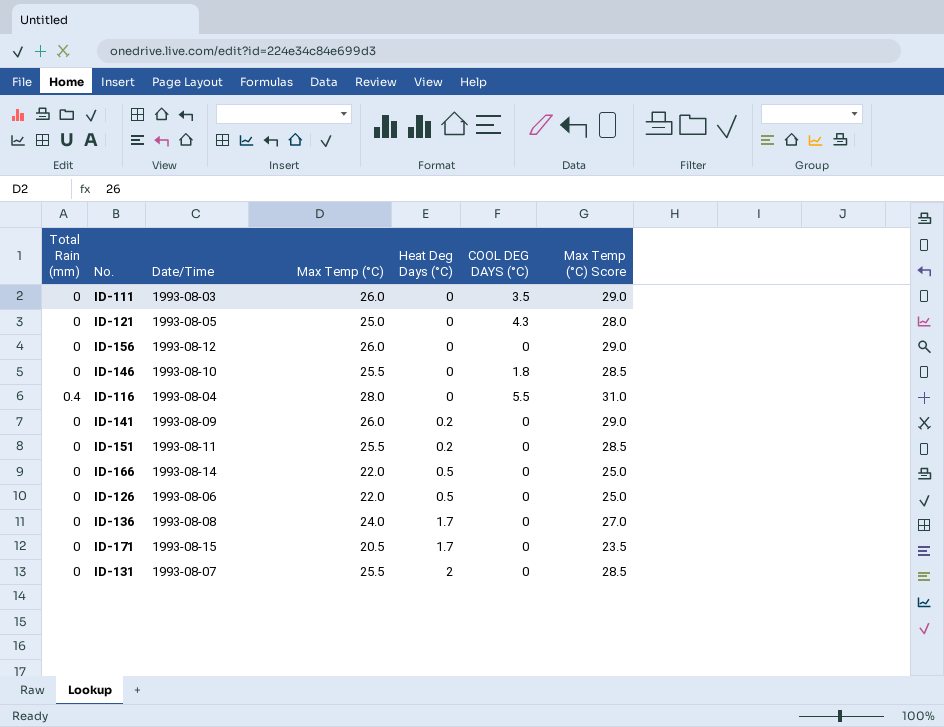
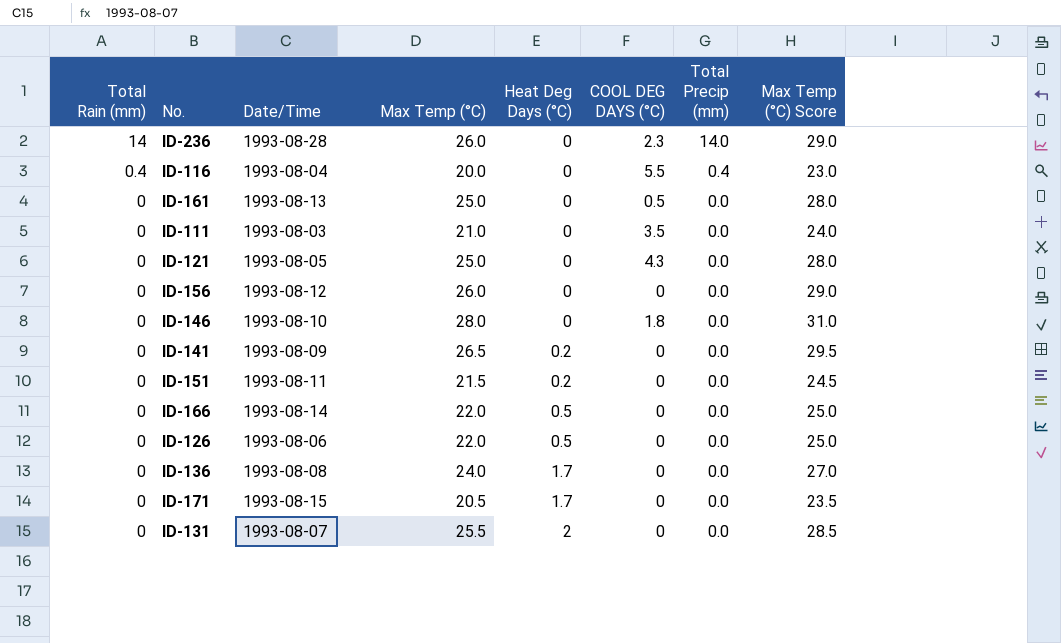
row order: Heat Deg Days (°C) ascending -> Total Rain (mm) descending
column Total Precip (mm) | position: none -> 7
row ID-236: none -> 14 | 1993-08-28 | 26.0 | 0 | 2.3 | 14.0 | 29.0
ID-116 | Max Temp (°C): 28.0 -> 20.0
ID-116 | Max Temp (°C) Score: 31.0 -> 23.0
row ID-161: none -> 0 | 1993-08-13 | 25.0 | 0 | 0.5 | 0.0 | 28.0
ID-111 | Max Temp (°C): 26.0 -> 21.0
ID-111 | Max Temp (°C) Score: 29.0 -> 24.0
ID-146 | Max Temp (°C): 25.5 -> 28.0
ID-146 | Max Temp (°C) Score: 28.5 -> 31.0
ID-141 | Max Temp (°C): 26.0 -> 26.5
ID-141 | Max Temp (°C) Score: 29.0 -> 29.5
ID-151 | Max Temp (°C): 25.5 -> 21.5
ID-151 | Max Temp (°C) Score: 28.5 -> 24.5

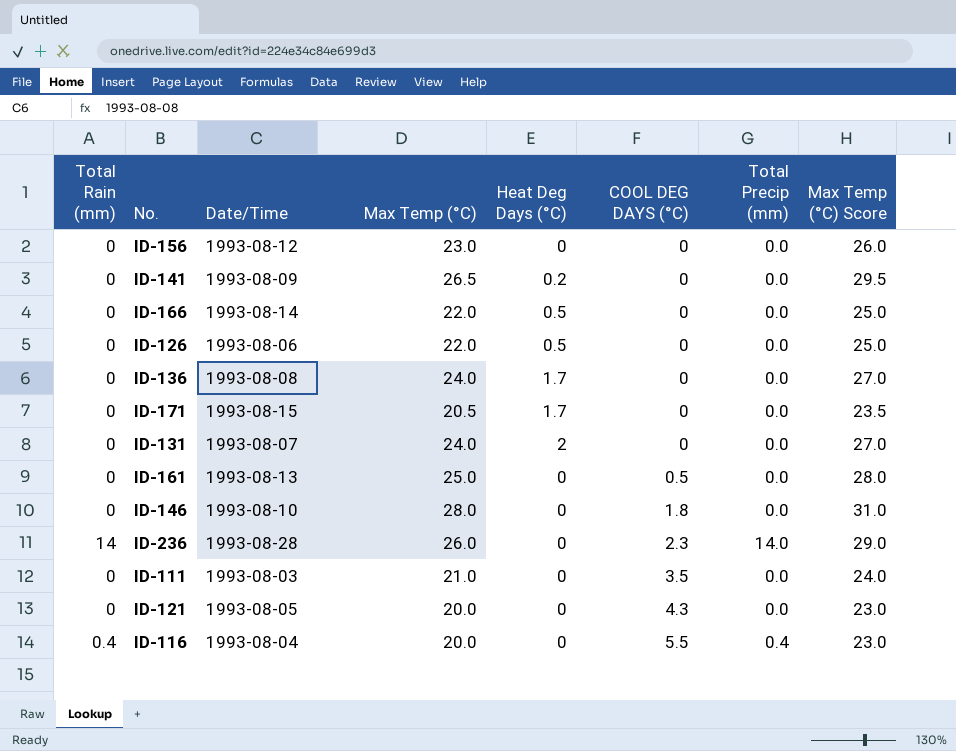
row order: Total Rain (mm) descending -> COOL DEG DAYS (°C) ascending
row ID-151: 0 | 1993-08-11 | 21.5 | 0.2 | 0 | 0.0 | 24.5 -> none
ID-156 | Max Temp (°C): 26.0 -> 23.0
ID-156 | Max Temp (°C) Score: 29.0 -> 26.0
ID-131 | Max Temp (°C): 25.5 -> 24.0
ID-131 | Max Temp (°C) Score: 28.5 -> 27.0
ID-121 | Max Temp (°C): 25.0 -> 20.0
ID-121 | Max Temp (°C) Score: 28.0 -> 23.0

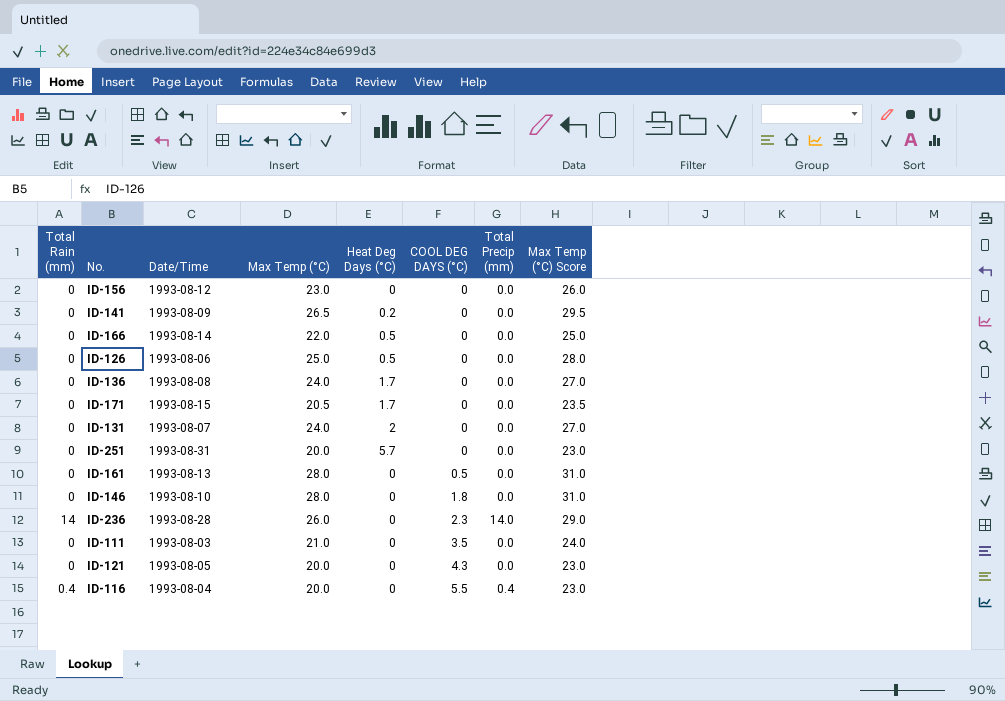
ID-126 | Max Temp (°C): 22.0 -> 25.0
ID-126 | Max Temp (°C) Score: 25.0 -> 28.0
row ID-251: none -> 0 | 1993-08-31 | 20.0 | 5.7 | 0 | 0.0 | 23.0
ID-161 | Max Temp (°C): 25.0 -> 28.0
ID-161 | Max Temp (°C) Score: 28.0 -> 31.0

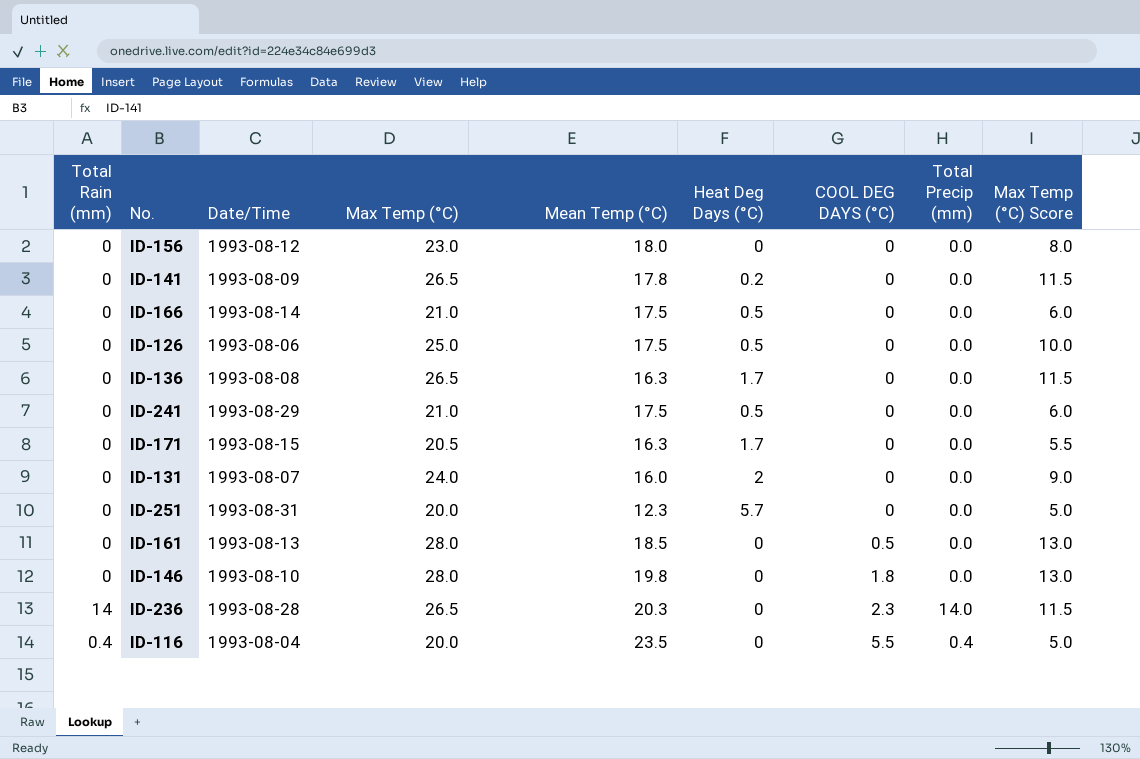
column Mean Temp (°C) | position: none -> 5
column Max Temp (°C) Score | formula: [Max Temp (°C)] + 3 -> [Max Temp (°C)] - 15
row ID-111: 0 | 1993-08-03 | 21.0 | 0 | 3.5 | 0.0 | 24.0 -> none
row ID-121: 0 | 1993-08-05 | 20.0 | 0 | 4.3 | 0.0 | 23.0 -> none
ID-166 | Max Temp (°C): 22.0 -> 21.0
ID-136 | Max Temp (°C): 24.0 -> 26.5
row ID-241: none -> 0 | 1993-08-29 | 21.0 | 17.5 | 0.5 | 0 | 0.0 | 6.0
ID-236 | Max Temp (°C): 26.0 -> 26.5

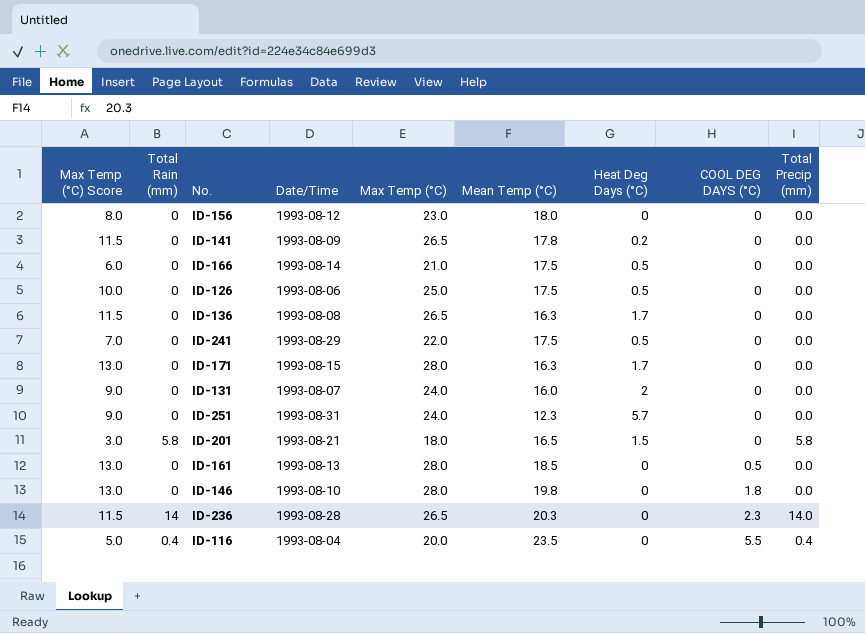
column Max Temp (°C) Score | position: 9 -> 1
ID-241 | Max Temp (°C) Score: 6.0 -> 7.0
ID-241 | Max Temp (°C): 21.0 -> 22.0
ID-171 | Max Temp (°C) Score: 5.5 -> 13.0
ID-171 | Max Temp (°C): 20.5 -> 28.0
ID-251 | Max Temp (°C) Score: 5.0 -> 9.0
ID-251 | Max Temp (°C): 20.0 -> 24.0
row ID-201: none -> 3.0 | 5.8 | 1993-08-21 | 18.0 | 16.5 | 1.5 | 0 | 5.8

